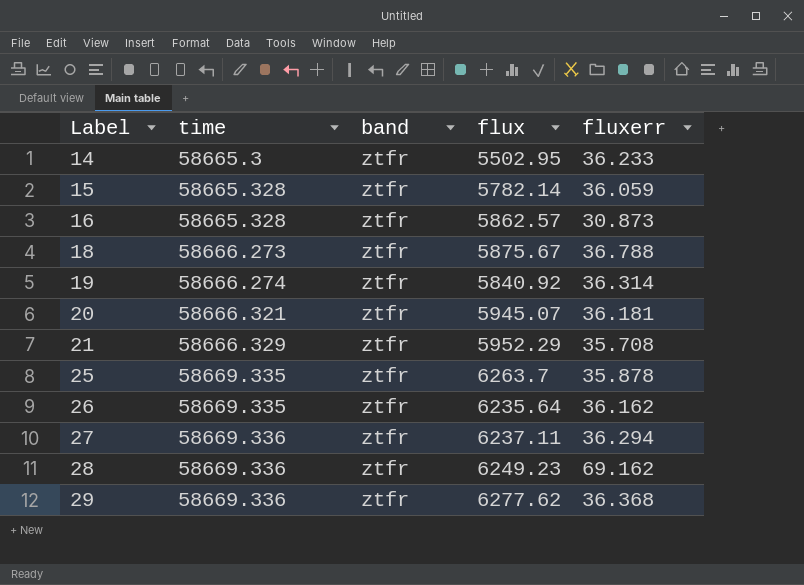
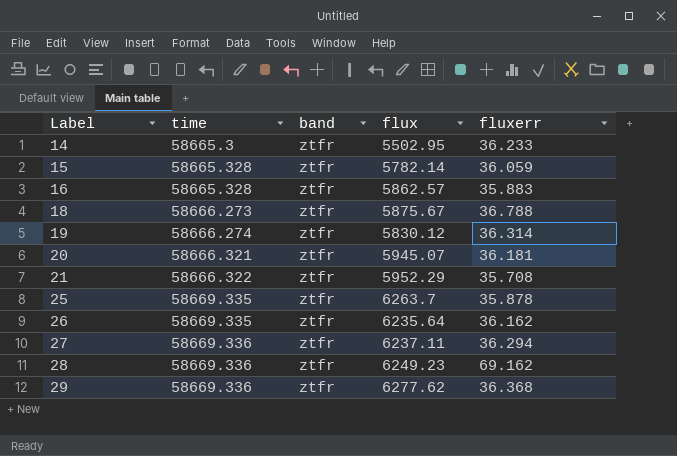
16 | fluxerr: 30.873 -> 35.883
19 | flux: 5840.92 -> 5830.12
21 | time: 58666.329 -> 58666.322

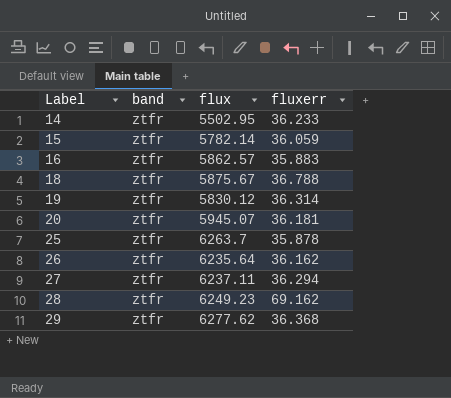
column time | position: 2 -> none
row 21: 58666.322 | ztfr | 5952.29 | 35.708 -> none

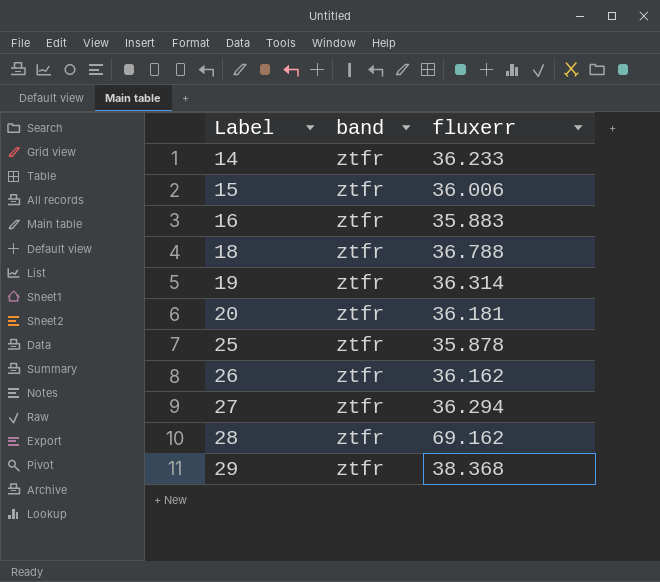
column flux | position: 3 -> none
15 | fluxerr: 36.059 -> 36.006
29 | fluxerr: 36.368 -> 38.368

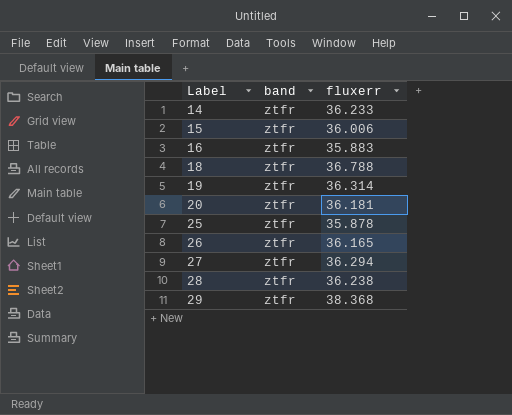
26 | fluxerr: 36.162 -> 36.165
28 | fluxerr: 69.162 -> 36.238

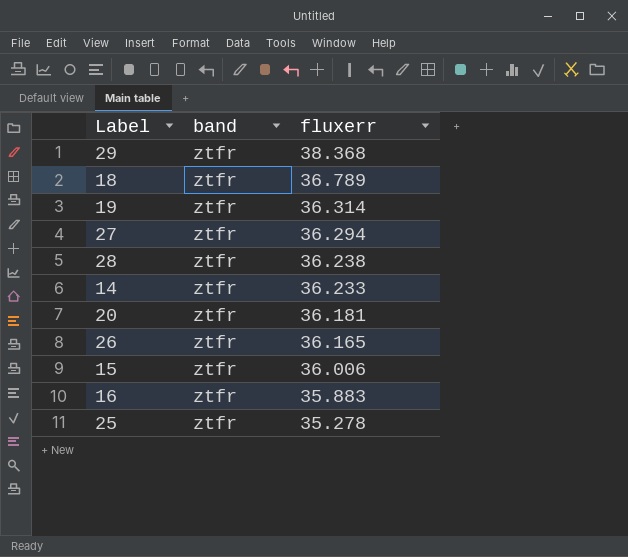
row order: Label ascending -> fluxerr descending
18 | fluxerr: 36.788 -> 36.789
25 | fluxerr: 35.878 -> 35.278

